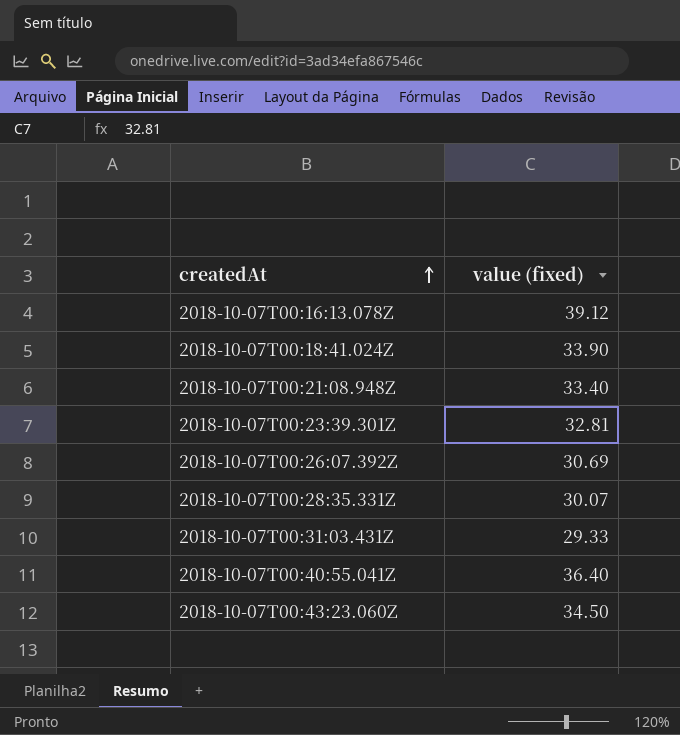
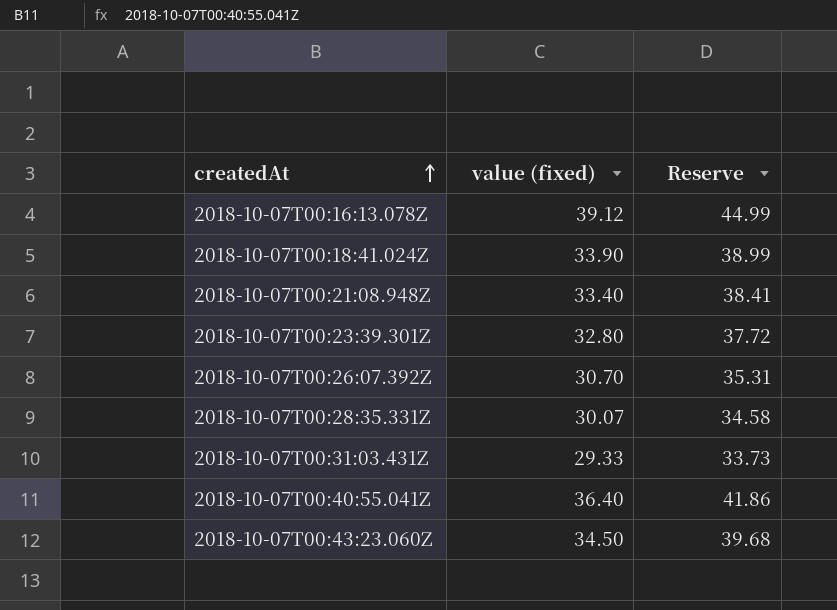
column Reserve | formula: none -> [value (fixed)] * 1.15
2018-10-07T00:23:39.301Z | value (fixed): 32.81 -> 32.80
2018-10-07T00:26:07.392Z | value (fixed): 30.69 -> 30.70

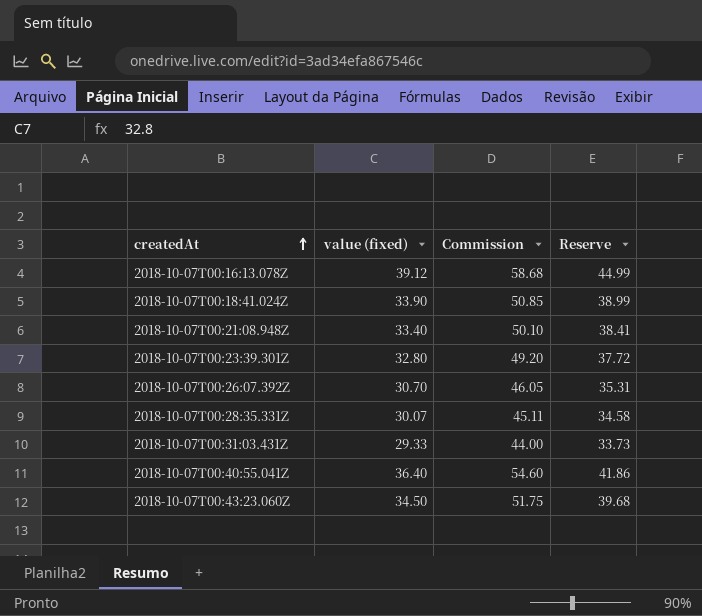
column Commission | formula: none -> [value (fixed)] * 1.5

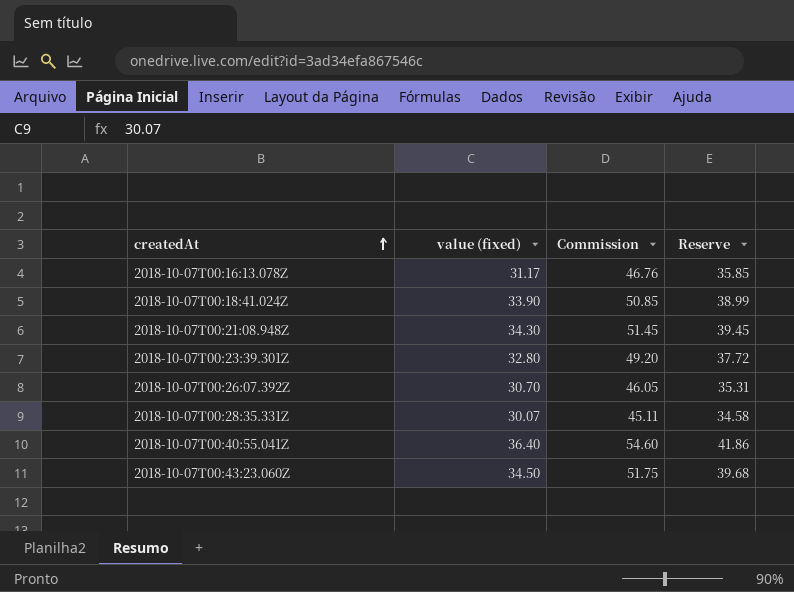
row 2018-10-07T00:31:03.431Z: 29.33 | 44.00 | 33.73 -> none
2018-10-07T00:16:13.078Z | value (fixed): 39.12 -> 31.17
2018-10-07T00:16:13.078Z | Commission: 58.68 -> 46.76
2018-10-07T00:16:13.078Z | Reserve: 44.99 -> 35.85
2018-10-07T00:21:08.948Z | value (fixed): 33.40 -> 34.30
2018-10-07T00:21:08.948Z | Commission: 50.10 -> 51.45
2018-10-07T00:21:08.948Z | Reserve: 38.41 -> 39.45

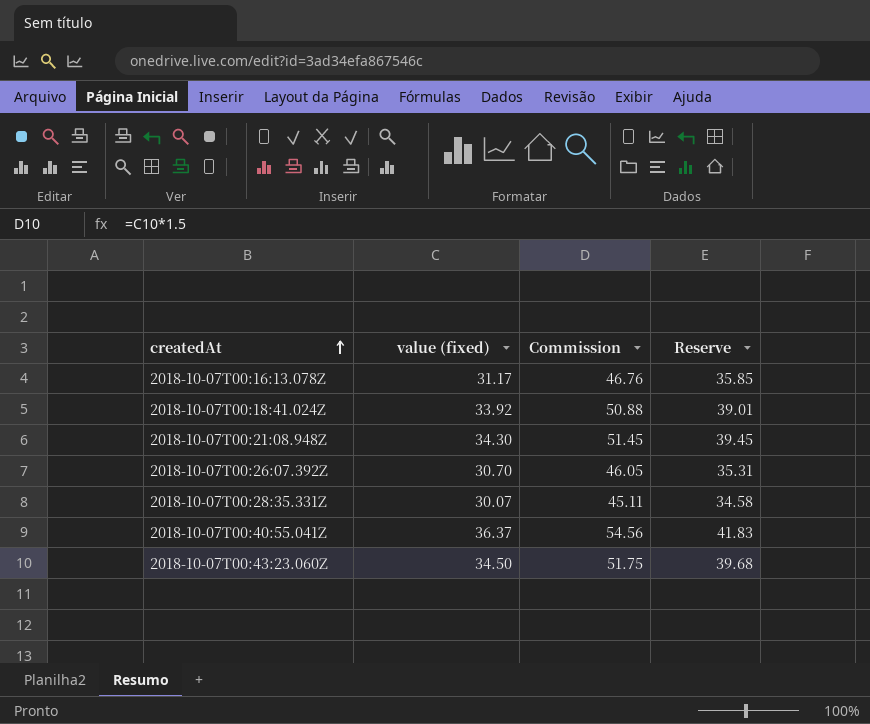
row 2018-10-07T00:23:39.301Z: 32.80 | 49.20 | 37.72 -> none
2018-10-07T00:18:41.024Z | value (fixed): 33.90 -> 33.92
2018-10-07T00:18:41.024Z | Commission: 50.85 -> 50.88
2018-10-07T00:18:41.024Z | Reserve: 38.99 -> 39.01
2018-10-07T00:40:55.041Z | value (fixed): 36.40 -> 36.37
2018-10-07T00:40:55.041Z | Commission: 54.60 -> 54.56
2018-10-07T00:40:55.041Z | Reserve: 41.86 -> 41.83

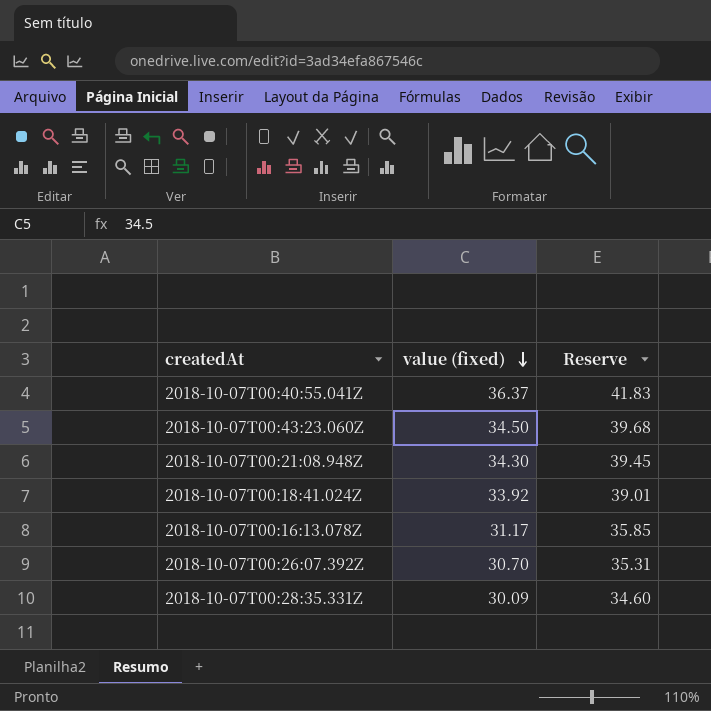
row order: createdAt ascending -> value (fixed) descending
column Commission | formula: [value (fixed)] * 1.5 -> none
2018-10-07T00:28:35.331Z | value (fixed): 30.07 -> 30.09
2018-10-07T00:28:35.331Z | Reserve: 34.58 -> 34.60

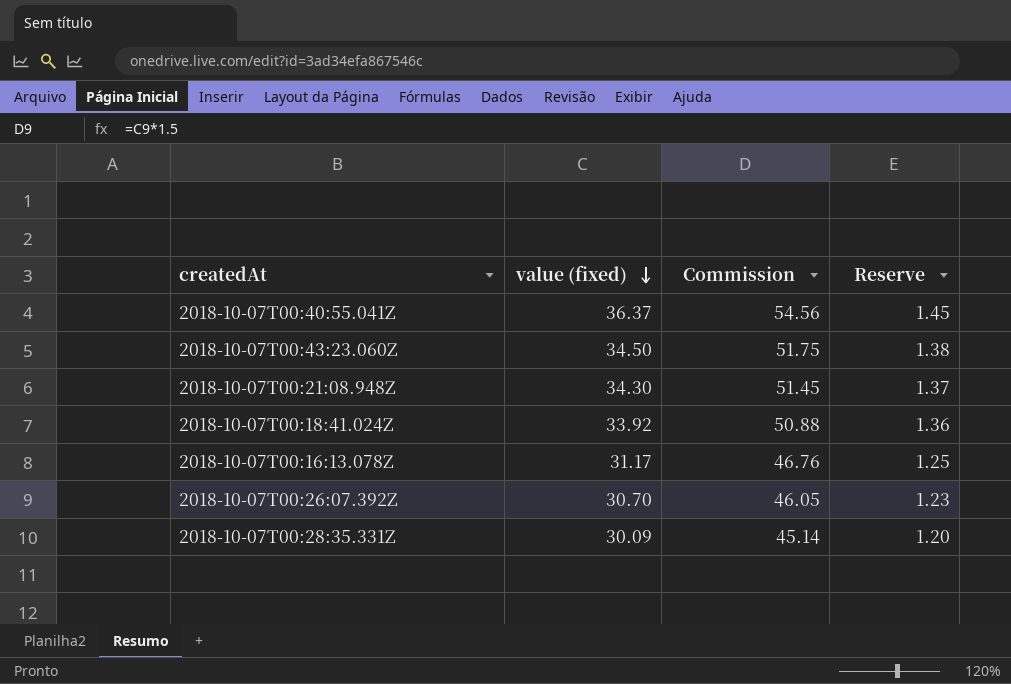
column Commission | formula: none -> [value (fixed)] * 1.5
column Reserve | formula: [value (fixed)] * 1.15 -> [value (fixed)] * 0.04

